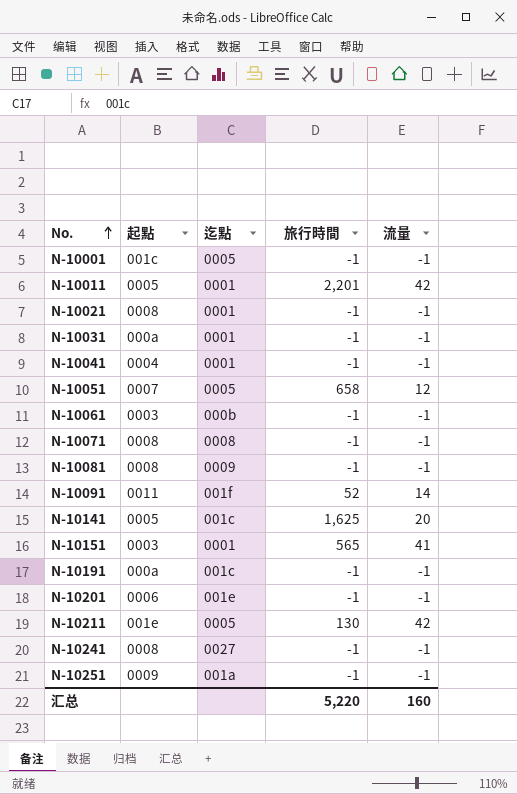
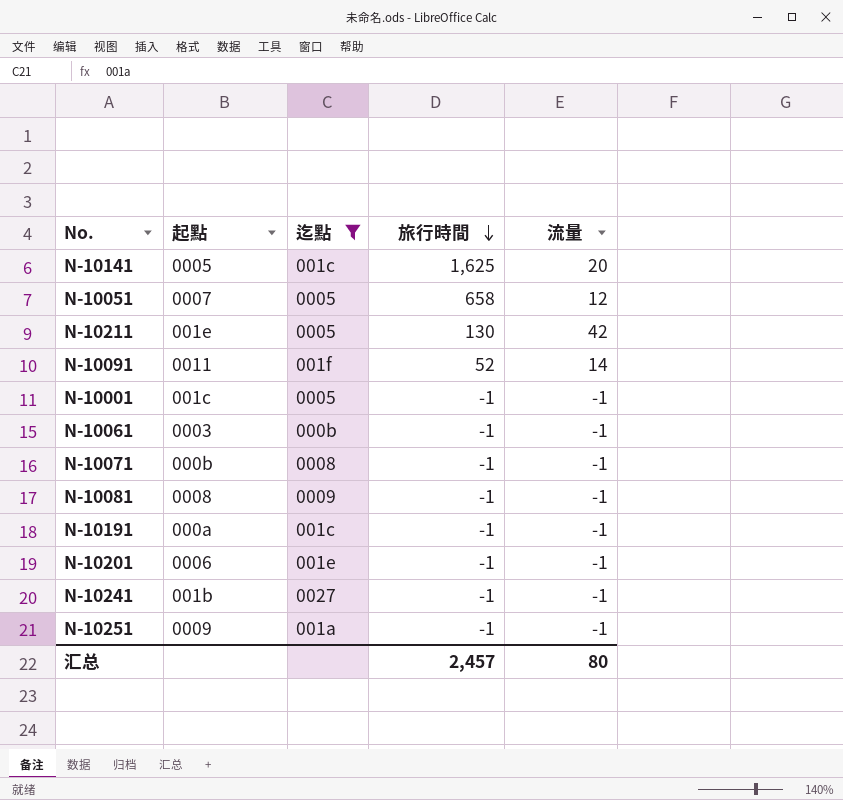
filter: none -> 迄點 != 0001
row order: No. ascending -> 旅行時間 descending
N-10071 | 起點: 0008 -> 000b
N-10241 | 起點: 0008 -> 001b
汇总 | 旅行時間: 5,220 -> 2,457
汇总 | 流量: 160 -> 80

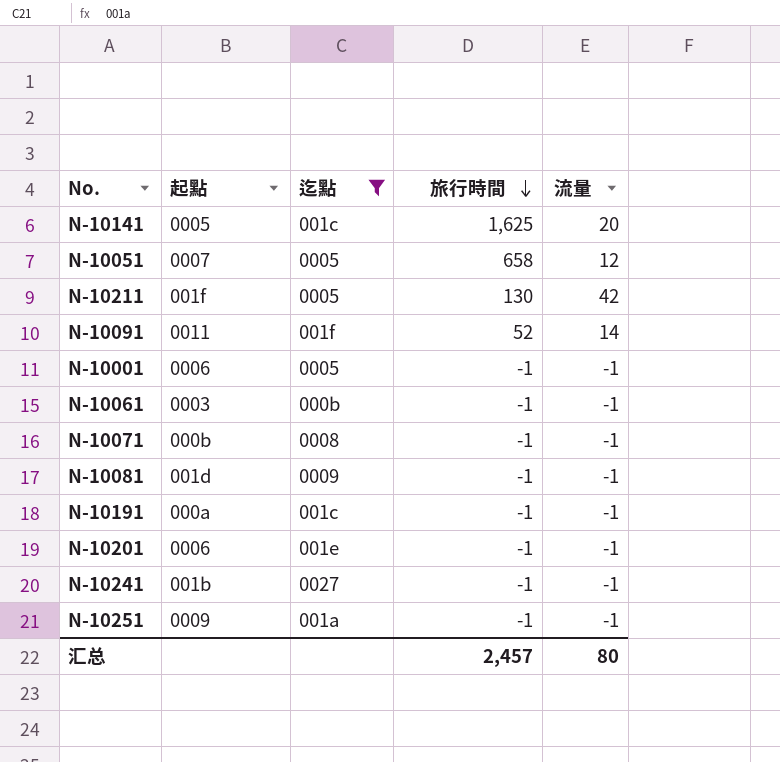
N-10211 | 起點: 001e -> 001f
N-10001 | 起點: 001c -> 0006
N-10081 | 起點: 0008 -> 001d

